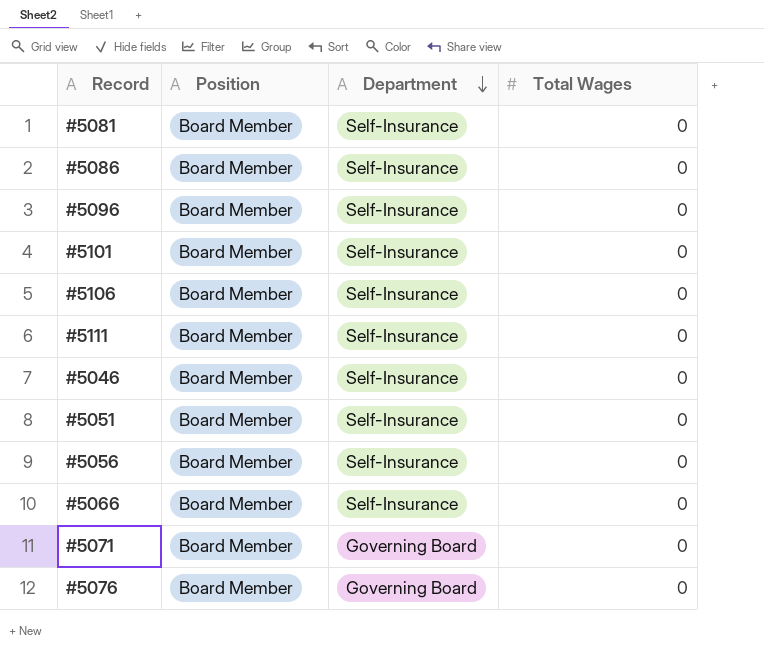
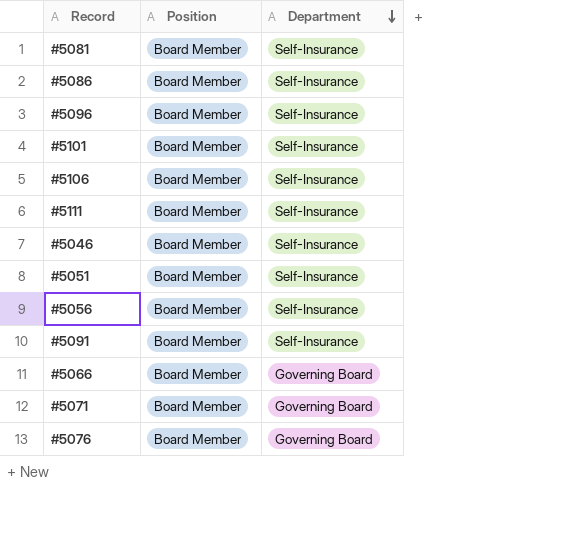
column Total Wages | position: 4 -> none
row #5091: none -> Board Member | Self-Insurance
#5066 | Department: Self-Insurance -> Governing Board

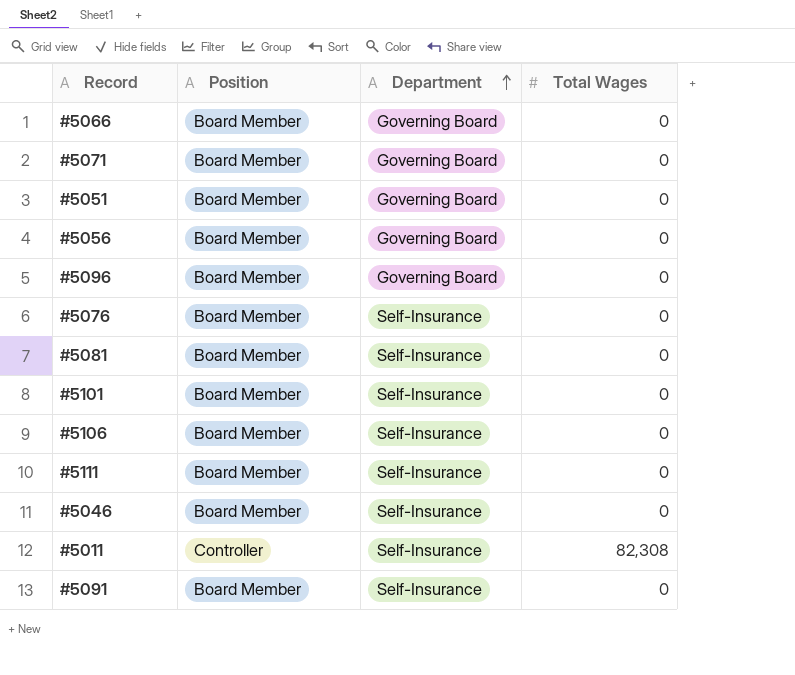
row order: Department descending -> Department ascending
column Total Wages | position: none -> 4
row #5086: Board Member | Self-Insurance -> none
#5051 | Department: Self-Insurance -> Governing Board
#5056 | Department: Self-Insurance -> Governing Board
#5096 | Department: Self-Insurance -> Governing Board
#5076 | Department: Governing Board -> Self-Insurance
row #5011: none -> Controller | Self-Insurance | 82,308

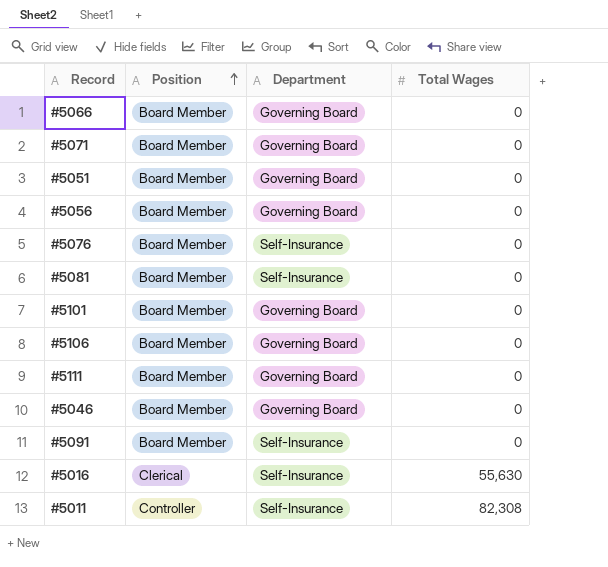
row order: Department ascending -> Position ascending
row #5096: Board Member | Governing Board | 0 -> none
#5101 | Department: Self-Insurance -> Governing Board
#5106 | Department: Self-Insurance -> Governing Board
#5111 | Department: Self-Insurance -> Governing Board
#5046 | Department: Self-Insurance -> Governing Board
row #5016: none -> Clerical | Self-Insurance | 55,630

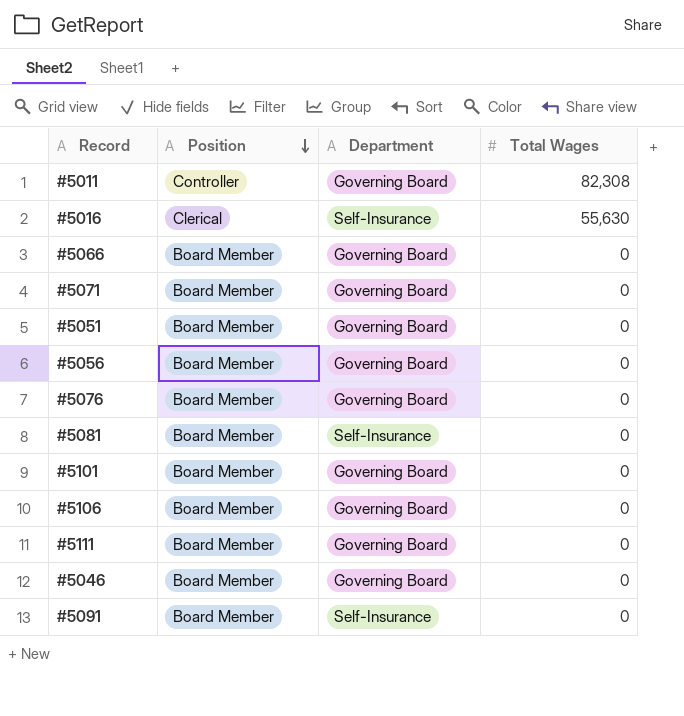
row order: Position ascending -> Position descending
#5011 | Department: Self-Insurance -> Governing Board
#5076 | Department: Self-Insurance -> Governing Board

